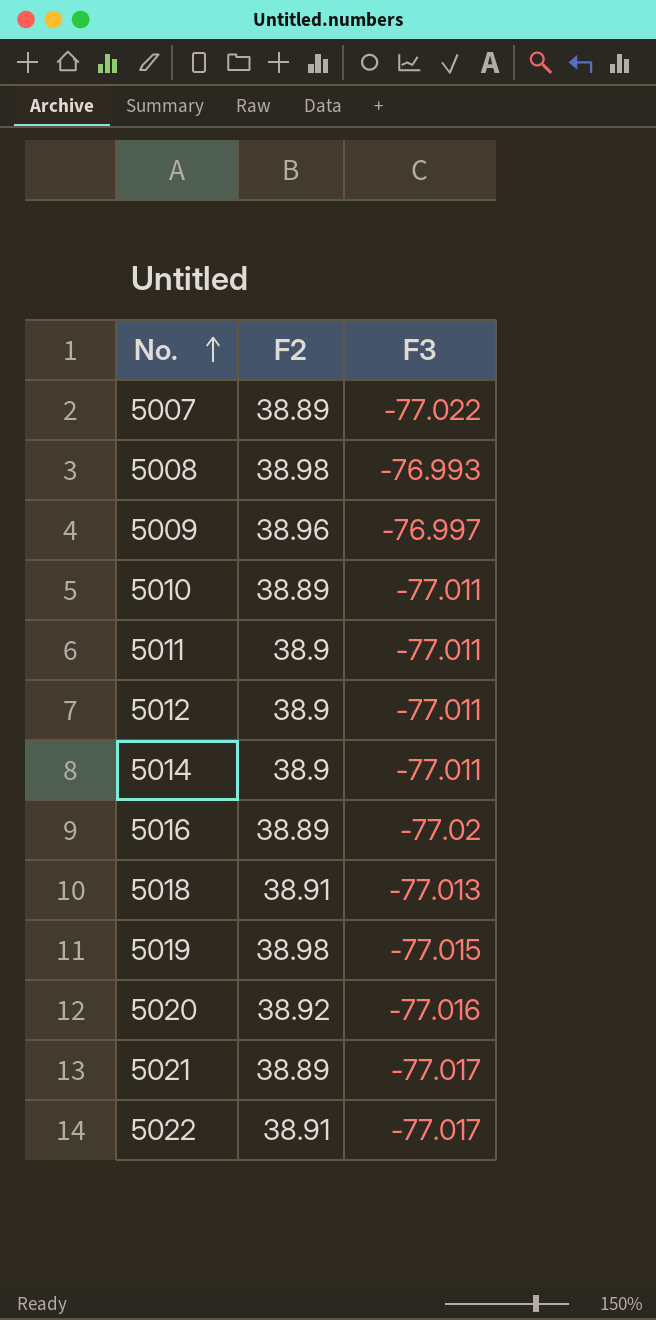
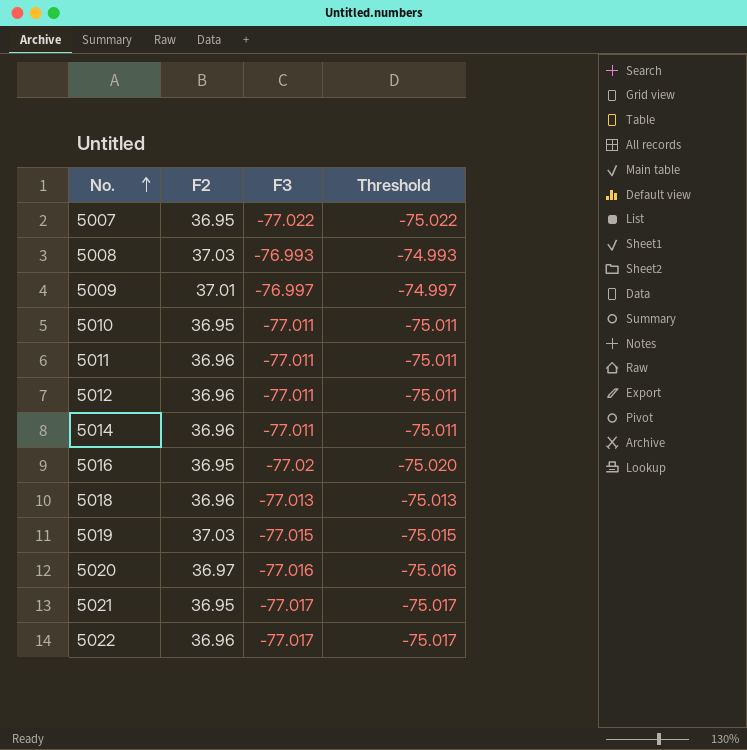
column Threshold | formula: none -> [F3] + 2
5007 | F2: 38.89 -> 36.95
5008 | F2: 38.98 -> 37.03
5009 | F2: 38.96 -> 37.01
5010 | F2: 38.89 -> 36.95
5011 | F2: 38.9 -> 36.96
5012 | F2: 38.9 -> 36.96
5014 | F2: 38.9 -> 36.96
5016 | F2: 38.89 -> 36.95
5018 | F2: 38.91 -> 36.96
5019 | F2: 38.98 -> 37.03
5020 | F2: 38.92 -> 36.97
5021 | F2: 38.89 -> 36.95
5022 | F2: 38.91 -> 36.96

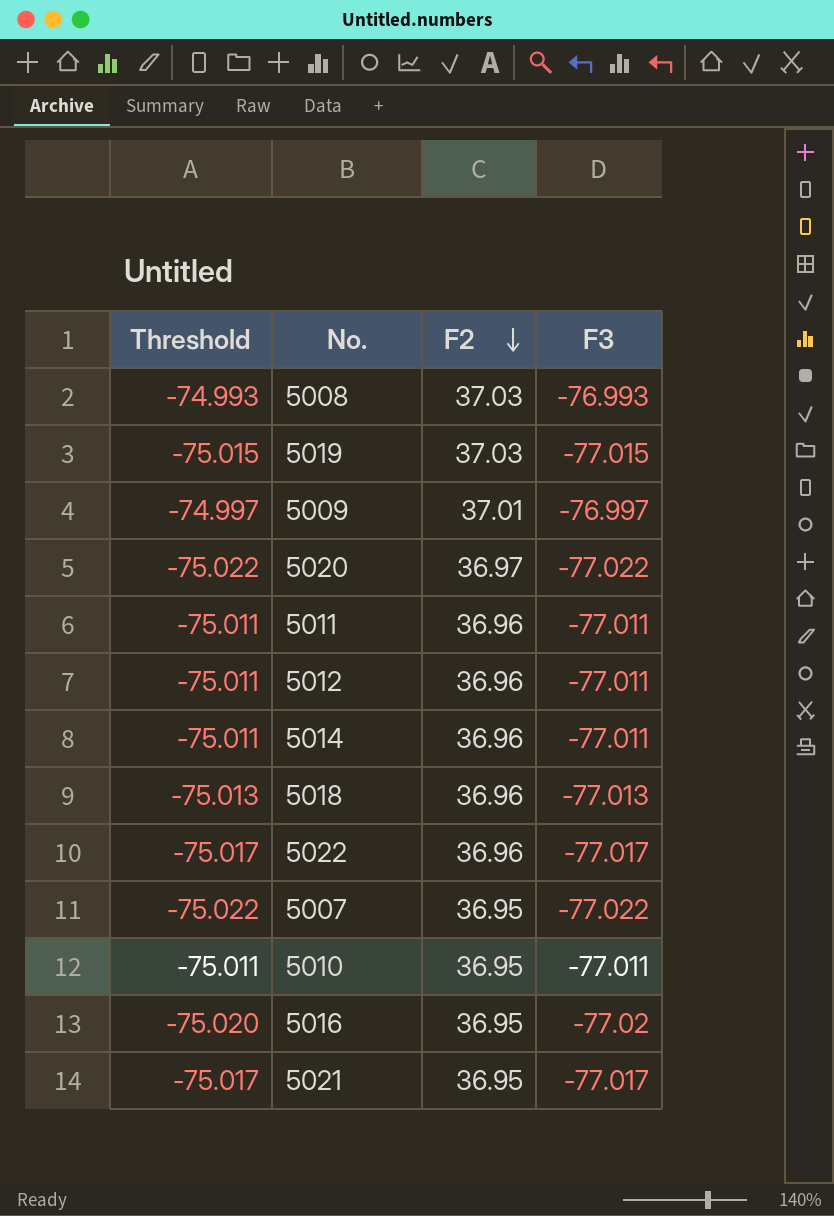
row order: No. ascending -> F2 descending
column Threshold | position: 4 -> 1
5020 | Threshold: -75.016 -> -75.022
5020 | F3: -77.016 -> -77.022

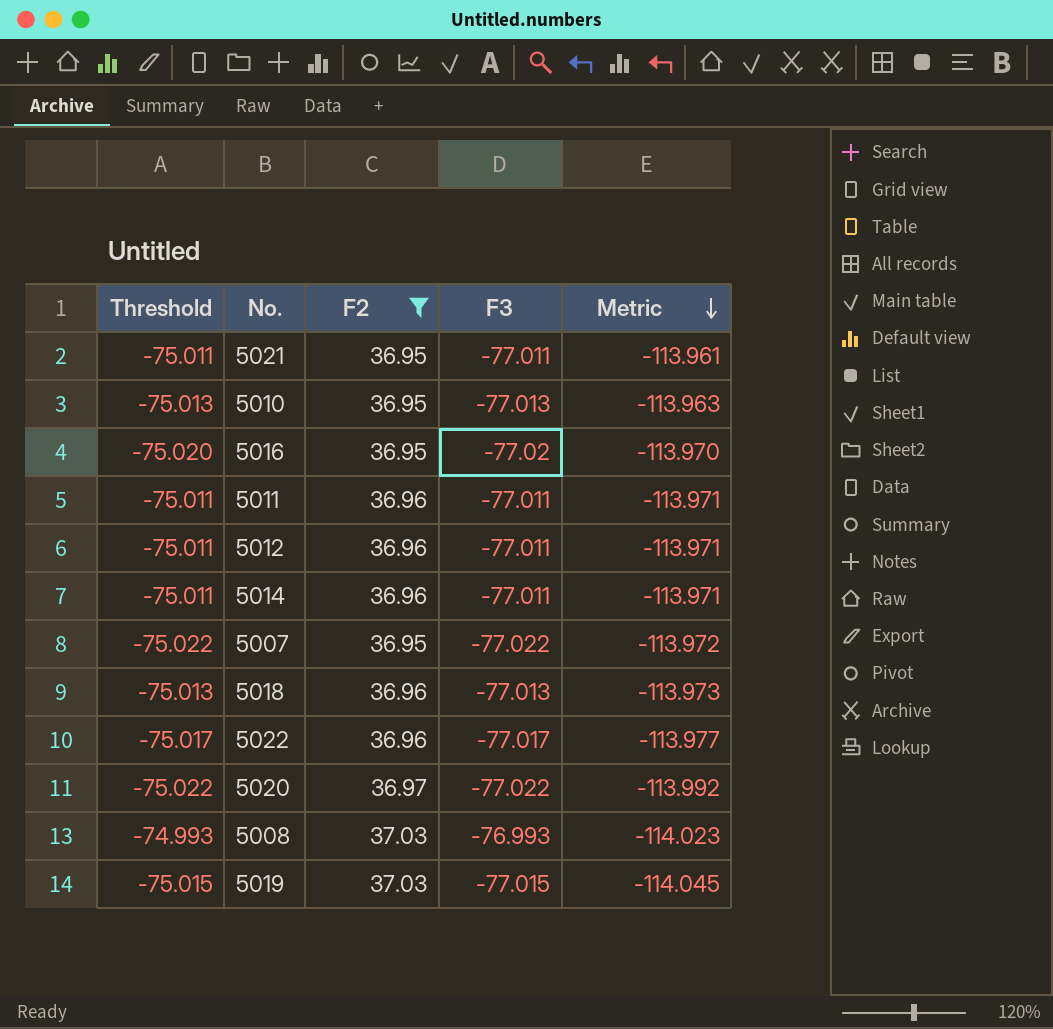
filter: none -> F2 != 37.01
row order: F2 descending -> Metric descending
column Metric | formula: none -> [F3] - [F2]
5021 | Threshold: -75.017 -> -75.011
5021 | F3: -77.017 -> -77.011
5010 | Threshold: -75.011 -> -75.013
5010 | F3: -77.011 -> -77.013

